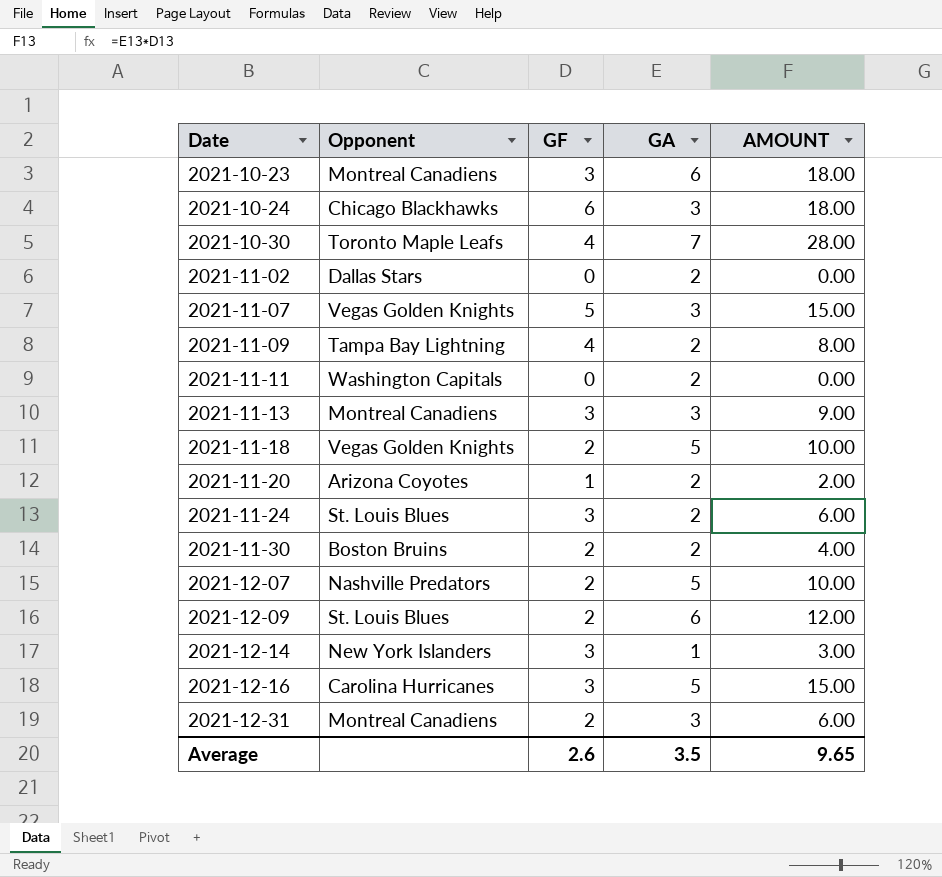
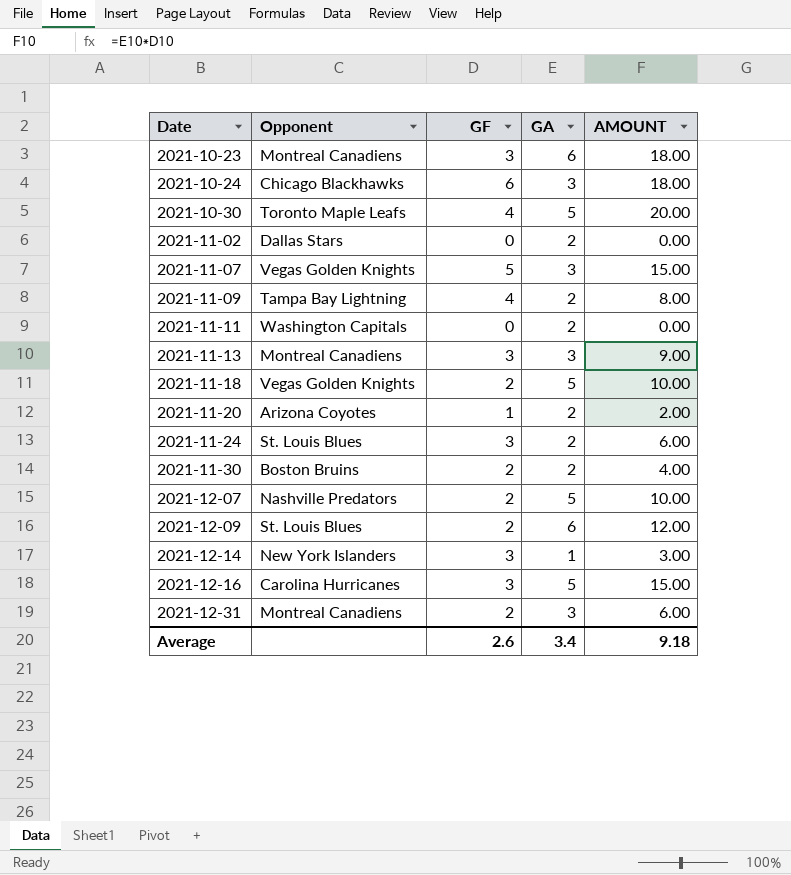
2021-10-30 | GA: 7 -> 5
2021-10-30 | AMOUNT: 28.00 -> 20.00
Average | GA: 3.5 -> 3.4
Average | AMOUNT: 9.65 -> 9.18

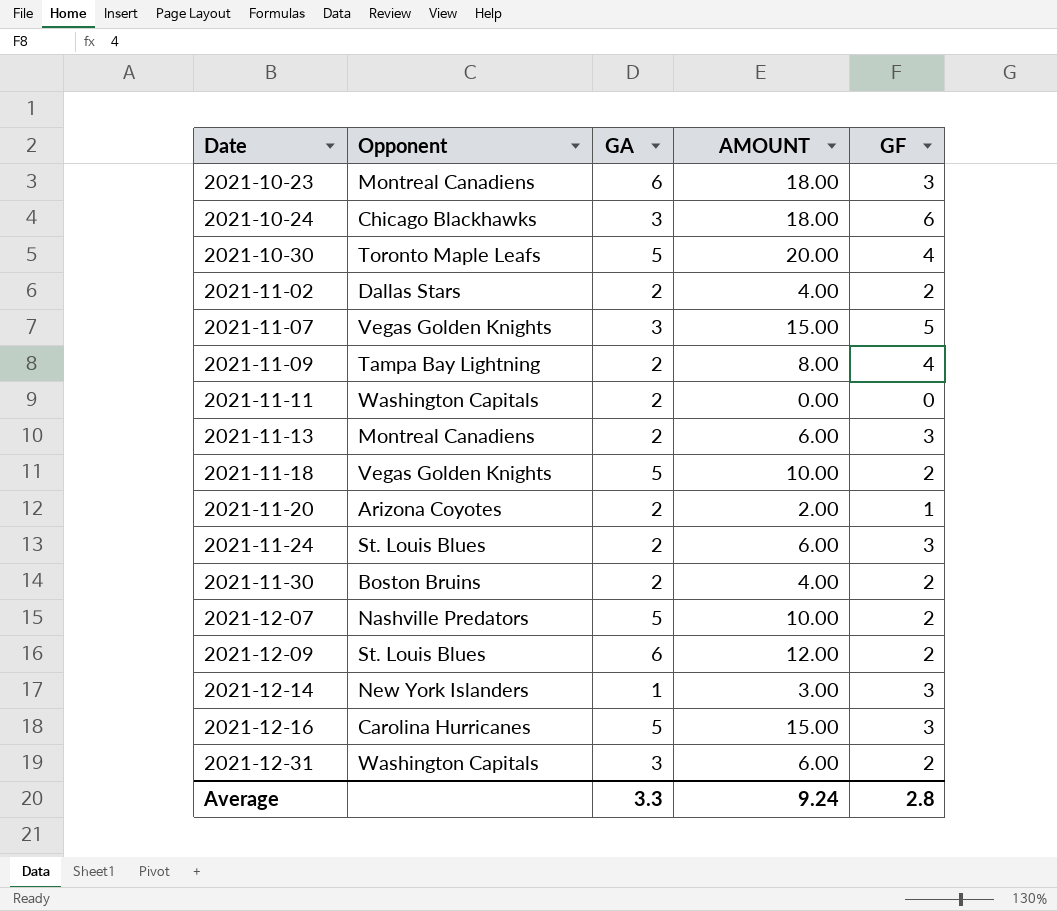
column GF | position: 3 -> 5
2021-11-02 | AMOUNT: 0.00 -> 4.00
2021-11-02 | GF: 0 -> 2
2021-11-13 | GA: 3 -> 2
2021-11-13 | AMOUNT: 9.00 -> 6.00
2021-12-31 | Opponent: Montreal Canadiens -> Washington Capitals
Average | GA: 3.4 -> 3.3
Average | AMOUNT: 9.18 -> 9.24
Average | GF: 2.6 -> 2.8

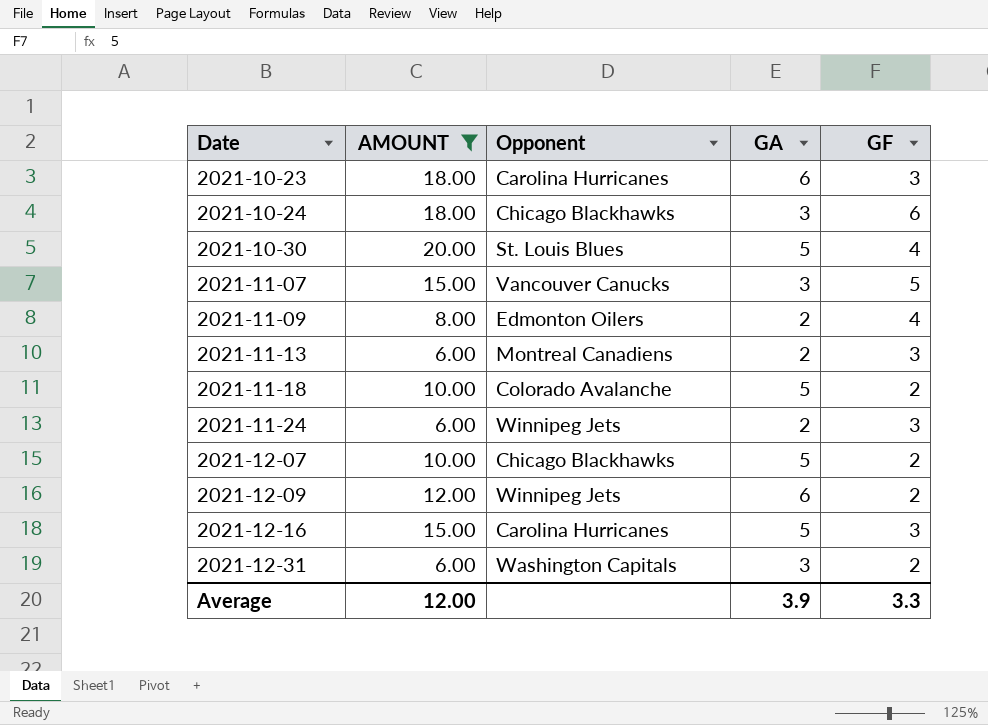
filter: none -> AMOUNT >= 6.00
column AMOUNT | position: 4 -> 2
2021-10-23 | Opponent: Montreal Canadiens -> Carolina Hurricanes
2021-10-30 | Opponent: Toronto Maple Leafs -> St. Louis Blues
2021-11-07 | Opponent: Vegas Golden Knights -> Vancouver Canucks
2021-11-09 | Opponent: Tampa Bay Lightning -> Edmonton Oilers
2021-11-18 | Opponent: Vegas Golden Knights -> Colorado Avalanche
2021-11-24 | Opponent: St. Louis Blues -> Winnipeg Jets
2021-12-07 | Opponent: Nashville Predators -> Chicago Blackhawks
2021-12-09 | Opponent: St. Louis Blues -> Winnipeg Jets
Average | AMOUNT: 9.24 -> 12.00
Average | GA: 3.3 -> 3.9
Average | GF: 2.8 -> 3.3

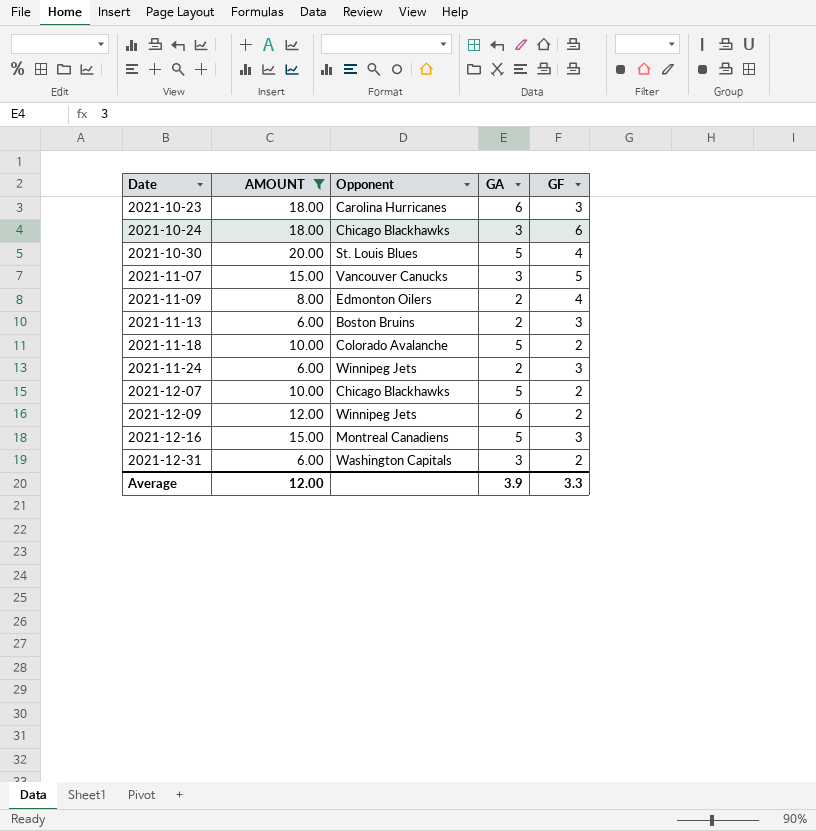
2021-11-13 | Opponent: Montreal Canadiens -> Boston Bruins
2021-12-16 | Opponent: Carolina Hurricanes -> Montreal Canadiens

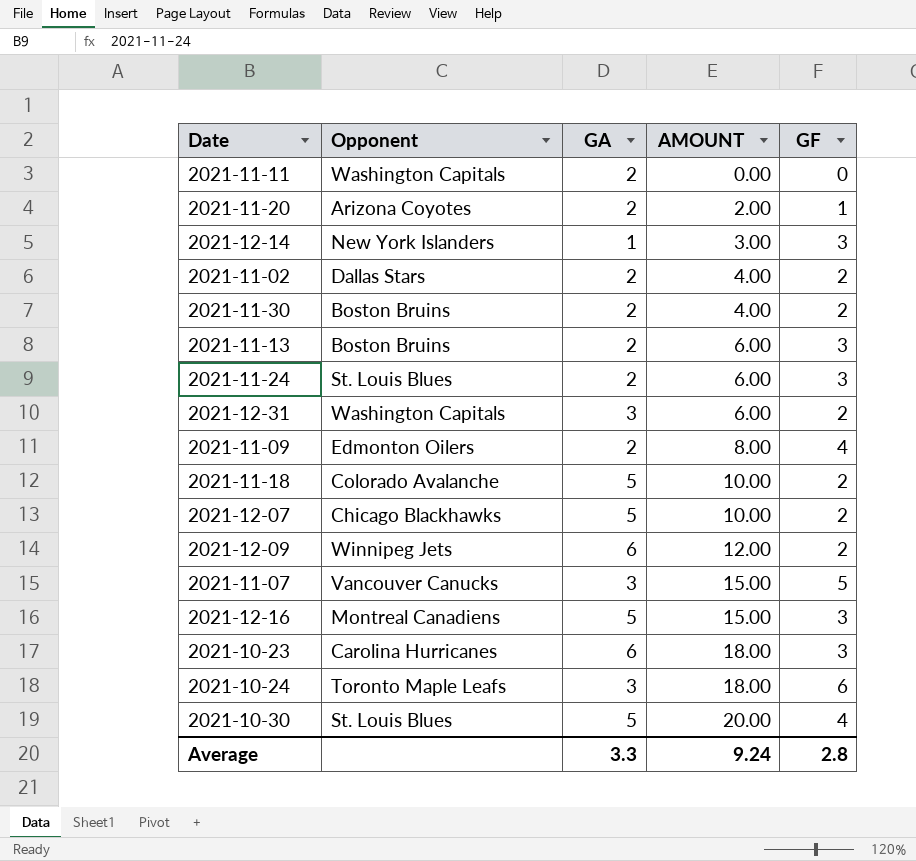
filter: AMOUNT >= 6.00 -> none
row order: Date ascending -> AMOUNT ascending
column AMOUNT | position: 2 -> 4
2021-11-24 | Opponent: Winnipeg Jets -> St. Louis Blues
2021-10-24 | Opponent: Chicago Blackhawks -> Toronto Maple Leafs
Average | GA: 3.9 -> 3.3
Average | AMOUNT: 12.00 -> 9.24
Average | GF: 3.3 -> 2.8

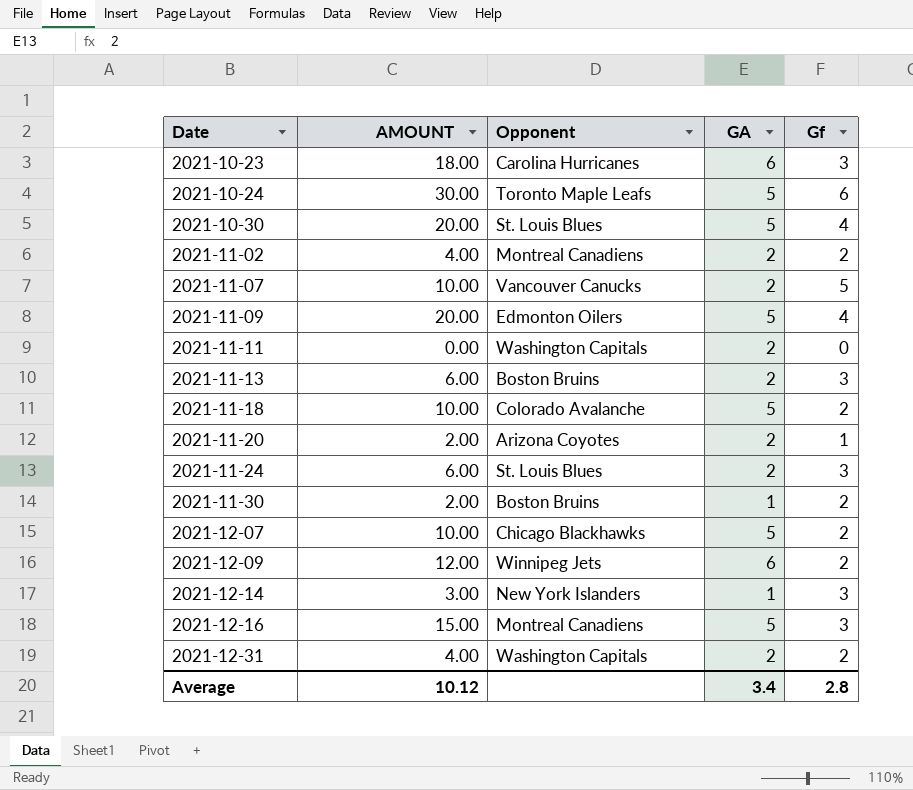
row order: AMOUNT ascending -> Date ascending
column AMOUNT | position: 4 -> 2
column name: GF -> Gf
2021-10-24 | AMOUNT: 18.00 -> 30.00
2021-10-24 | GA: 3 -> 5
2021-11-02 | Opponent: Dallas Stars -> Montreal Canadiens
2021-11-07 | AMOUNT: 15.00 -> 10.00
2021-11-07 | GA: 3 -> 2
2021-11-09 | AMOUNT: 8.00 -> 20.00
2021-11-09 | GA: 2 -> 5
2021-11-30 | AMOUNT: 4.00 -> 2.00
2021-11-30 | GA: 2 -> 1
2021-12-31 | AMOUNT: 6.00 -> 4.00
2021-12-31 | GA: 3 -> 2
Average | AMOUNT: 9.24 -> 10.12
Average | GA: 3.3 -> 3.4

